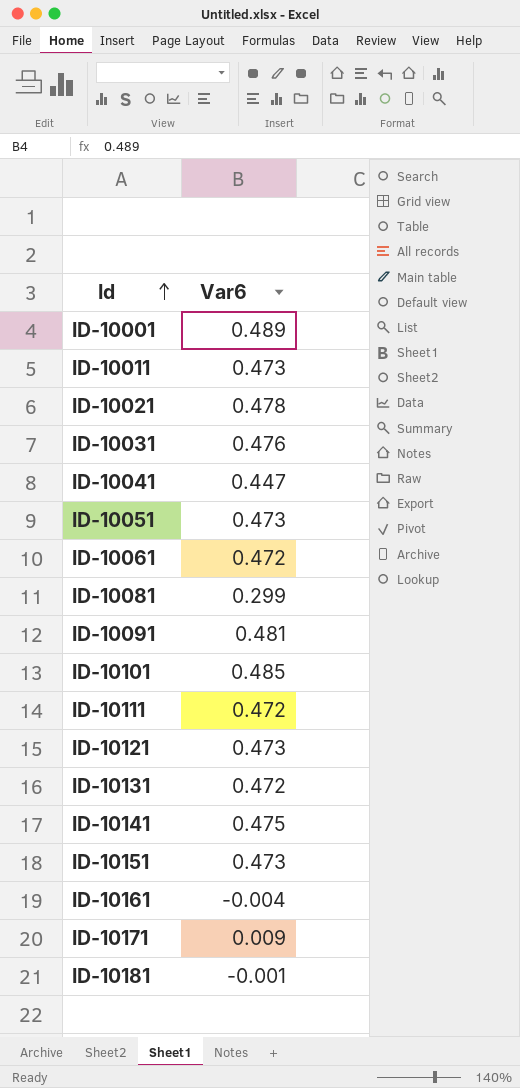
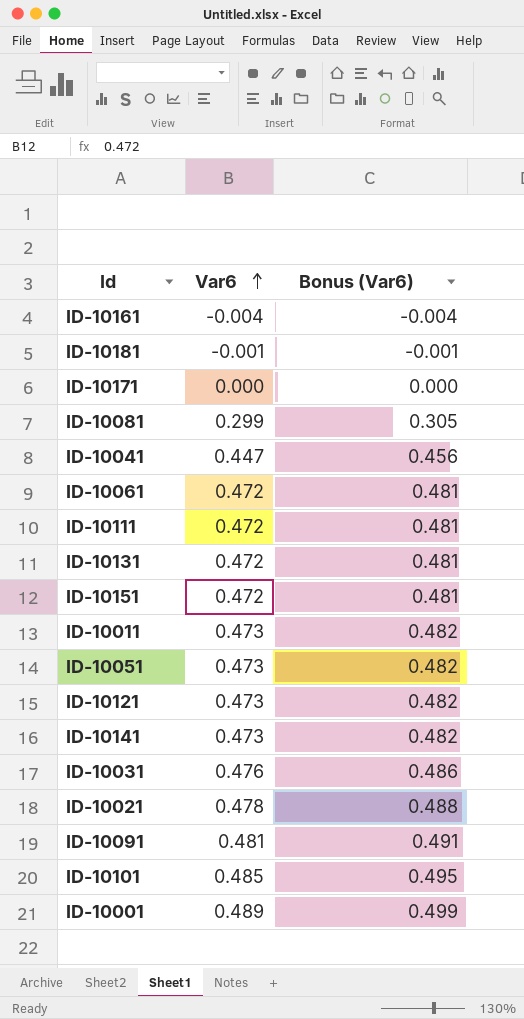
row order: Id ascending -> Var6 ascending
column Bonus (Var6) | formula: none -> [Var6] * 1.02
ID-10171 | Var6: 0.009 -> 0.000
ID-10151 | Var6: 0.473 -> 0.472
ID-10141 | Var6: 0.475 -> 0.473

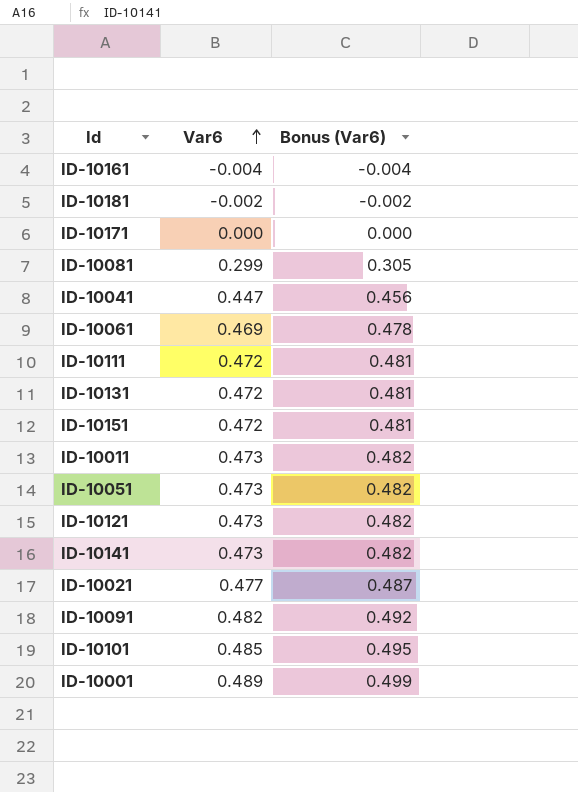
row ID-10031: 0.476 | 0.486 -> none
ID-10181 | Var6: -0.001 -> -0.002
ID-10181 | Bonus (Var6): -0.001 -> -0.002
ID-10061 | Var6: 0.472 -> 0.469
ID-10061 | Bonus (Var6): 0.481 -> 0.478
ID-10021 | Var6: 0.478 -> 0.477
ID-10021 | Bonus (Var6): 0.488 -> 0.487
ID-10091 | Var6: 0.481 -> 0.482
ID-10091 | Bonus (Var6): 0.491 -> 0.492

